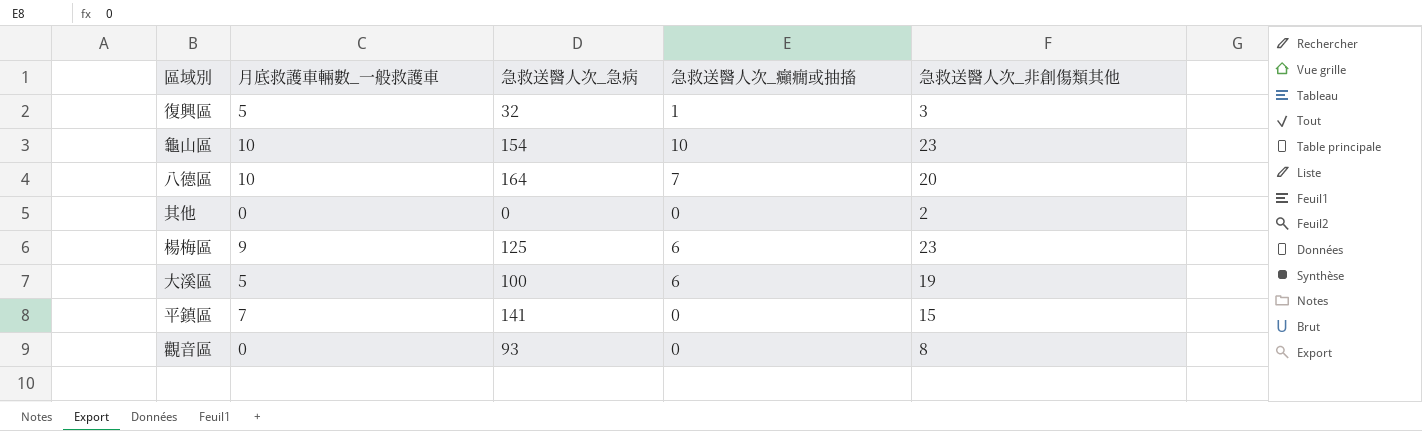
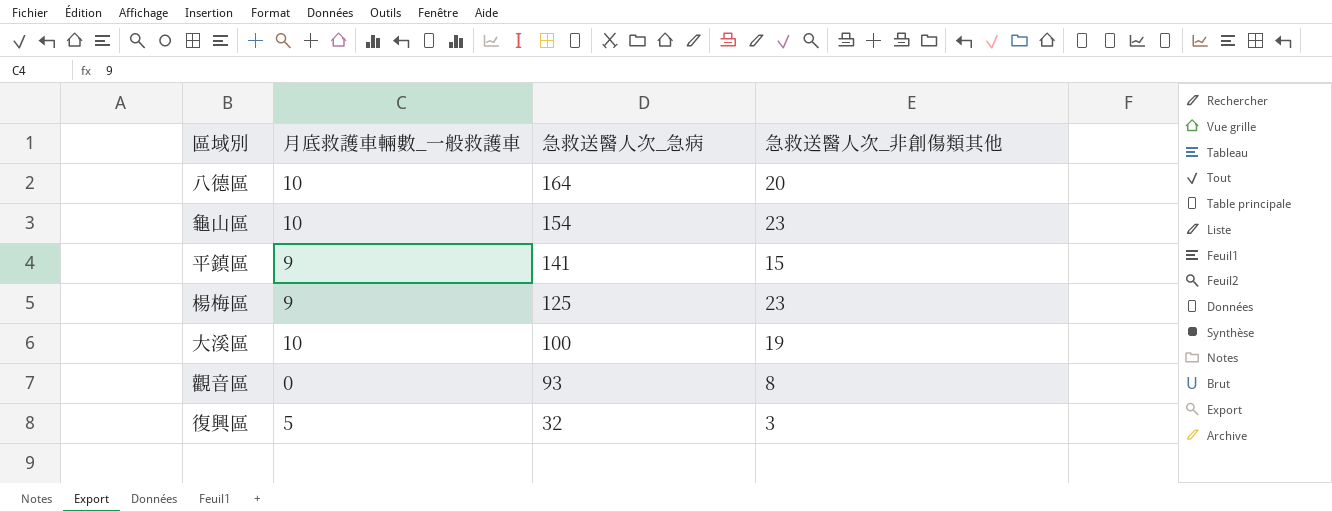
row order: none -> 急救送醫人次_急病 descending
column 急救送醫人次_癲癇或抽搐 | position: 4 -> none
row 其他: 0 | 0 | 0 | 2 -> none
平鎮區 | 月底救護車輛數_一般救護車: 7 -> 9
大溪區 | 月底救護車輛數_一般救護車: 5 -> 10

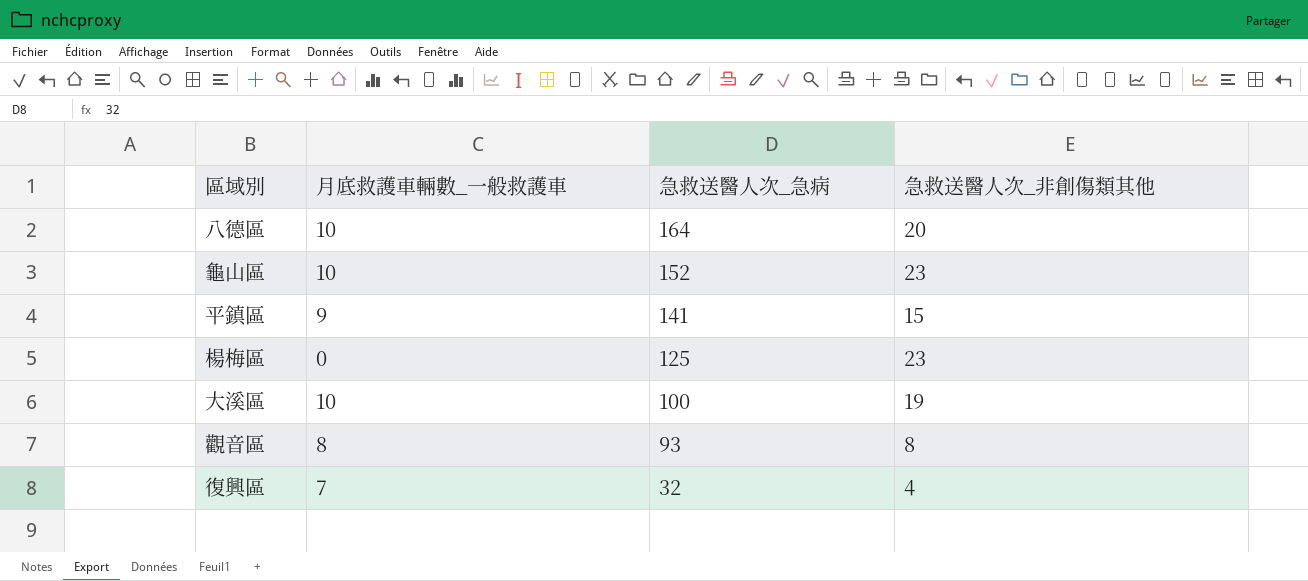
龜山區 | 急救送醫人次_急病: 154 -> 152
楊梅區 | 月底救護車輛數_一般救護車: 9 -> 0
觀音區 | 月底救護車輛數_一般救護車: 0 -> 8
復興區 | 月底救護車輛數_一般救護車: 5 -> 7
復興區 | 急救送醫人次_非創傷類其他: 3 -> 4

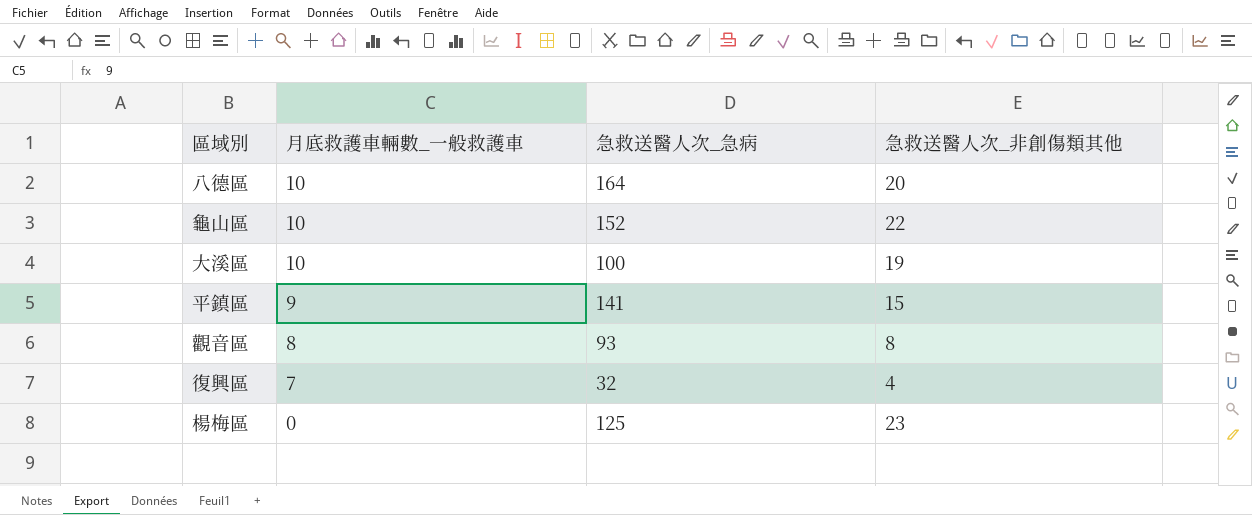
row order: 急救送醫人次_急病 descending -> 月底救護車輛數_一般救護車 descending
龜山區 | 急救送醫人次_非創傷類其他: 23 -> 22

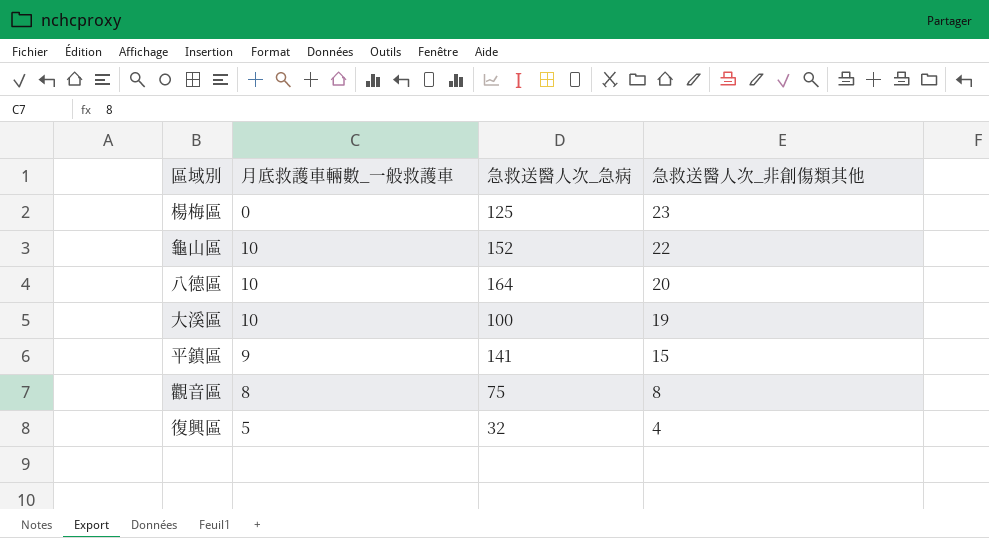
row order: 月底救護車輛數_一般救護車 descending -> 急救送醫人次_非創傷類其他 descending
觀音區 | 急救送醫人次_急病: 93 -> 75
復興區 | 月底救護車輛數_一般救護車: 7 -> 5

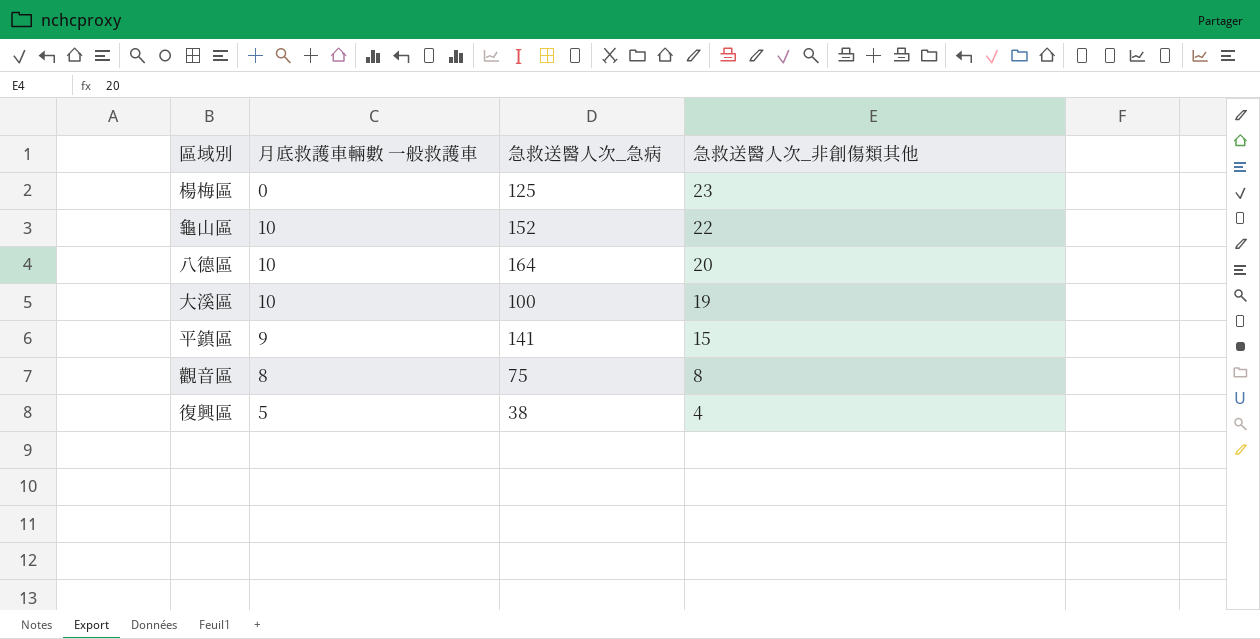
column name: 月底救護車輛數_一般救護車 -> 月底救護車輛數 一般救護車
復興區 | 急救送醫人次_急病: 32 -> 38

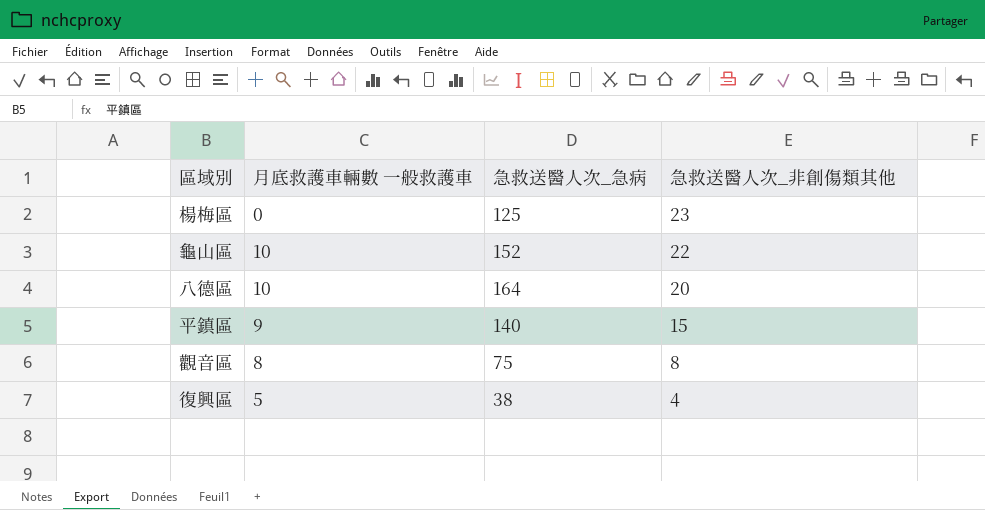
row 大溪區: 10 | 100 | 19 -> none
平鎮區 | 急救送醫人次_急病: 141 -> 140

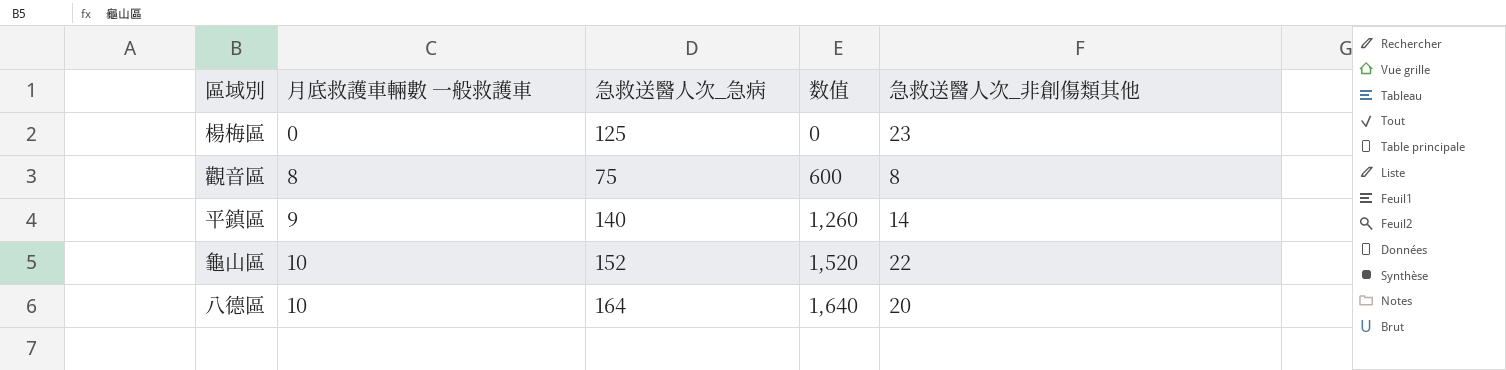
row order: 急救送醫人次_非創傷類其他 descending -> 月底救護車輛數 一般救護車 ascending
column 数值 | formula: none -> [月底救護車輛數 一般救護車] * [急救送醫人次_急病]
row 復興區: 5 | 38 | 4 -> none
平鎮區 | 急救送醫人次_非創傷類其他: 15 -> 14

